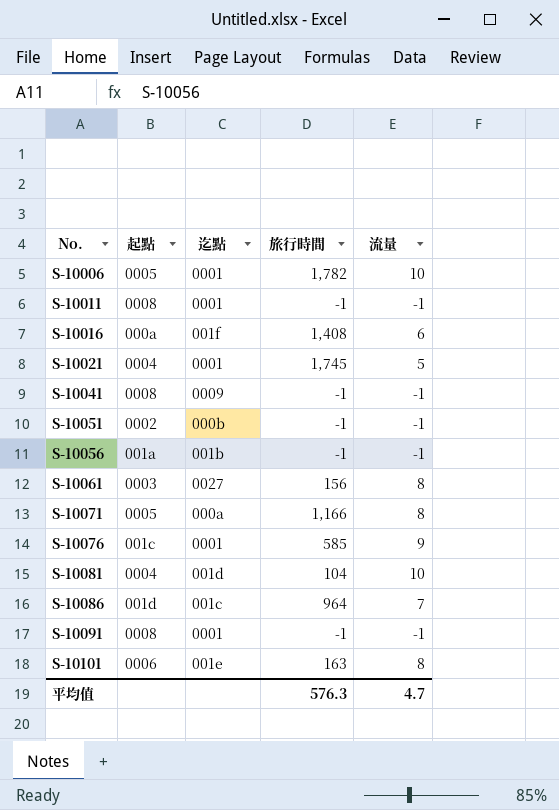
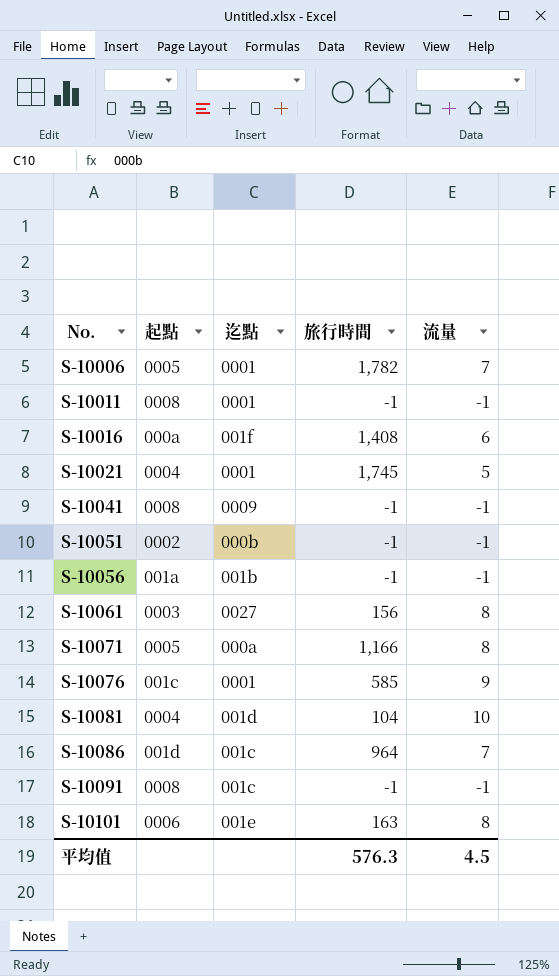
S-10006 | 流量: 10 -> 7
S-10091 | 迄點: 0001 -> 001c
平均值 | 流量: 4.7 -> 4.5

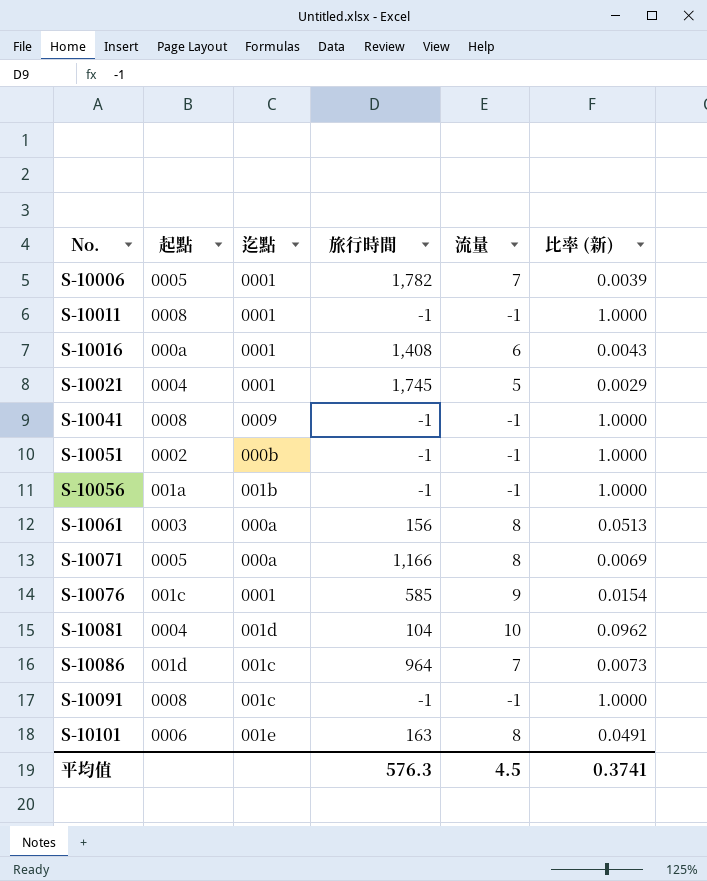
column 比率 (新) | formula: none -> [流量] / [旅行時間]
S-10016 | 迄點: 001f -> 0001
S-10061 | 迄點: 0027 -> 000a

